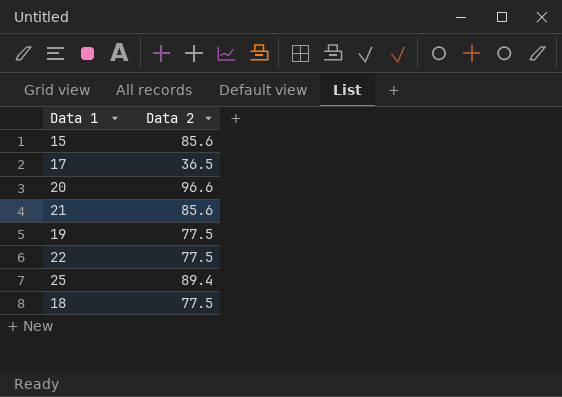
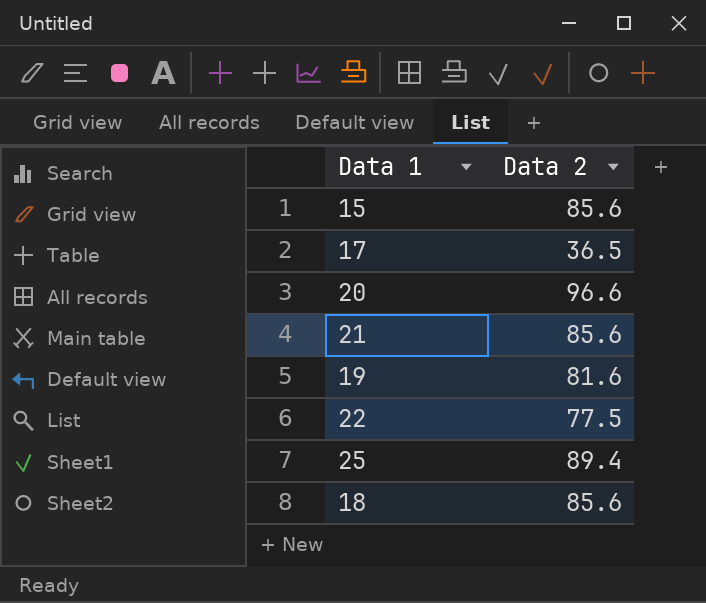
19 | Data 2: 77.5 -> 81.6
18 | Data 2: 77.5 -> 85.6

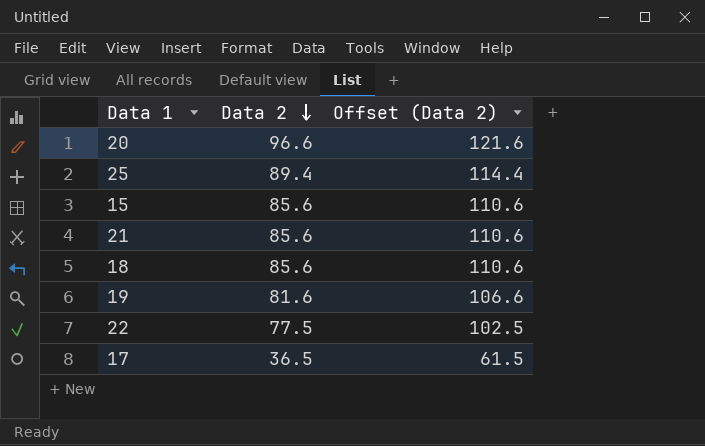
row order: none -> Data 2 descending
column Offset (Data 2) | formula: none -> [Data 2] + 25

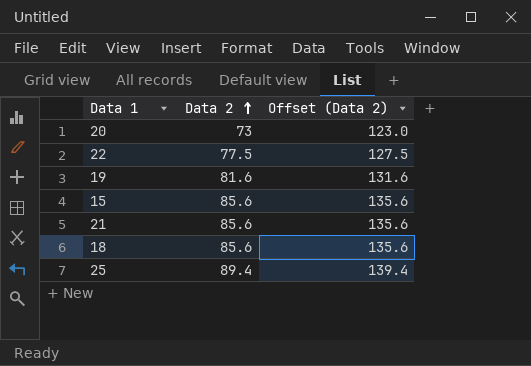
row order: Data 2 descending -> Data 2 ascending
column Offset (Data 2) | formula: [Data 2] + 25 -> [Data 2] + 50
row 17: 36.5 | 61.5 -> none
20 | Data 2: 96.6 -> 73

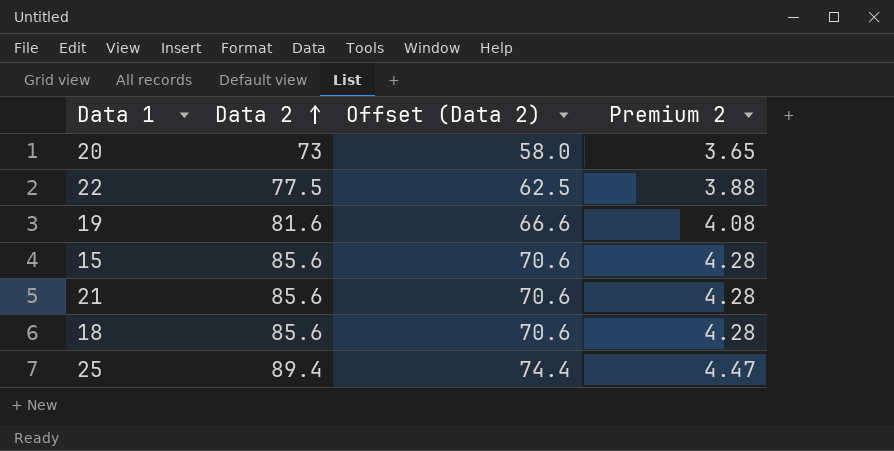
column Offset (Data 2) | formula: [Data 2] + 50 -> [Data 2] - 15
column Premium 2 | formula: none -> [Data 2] * 0.05

